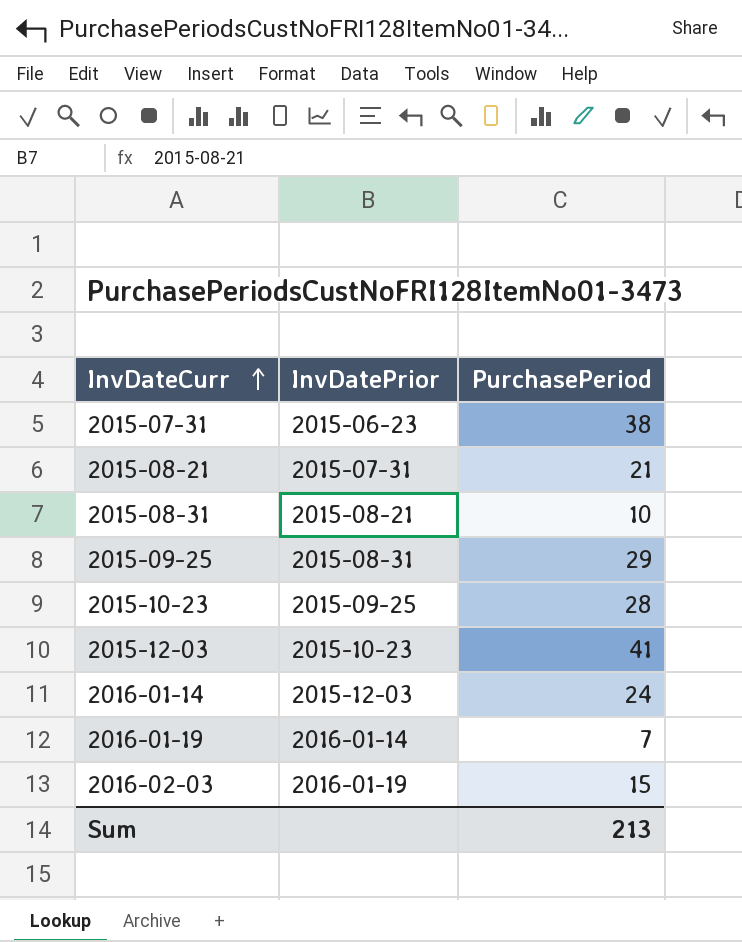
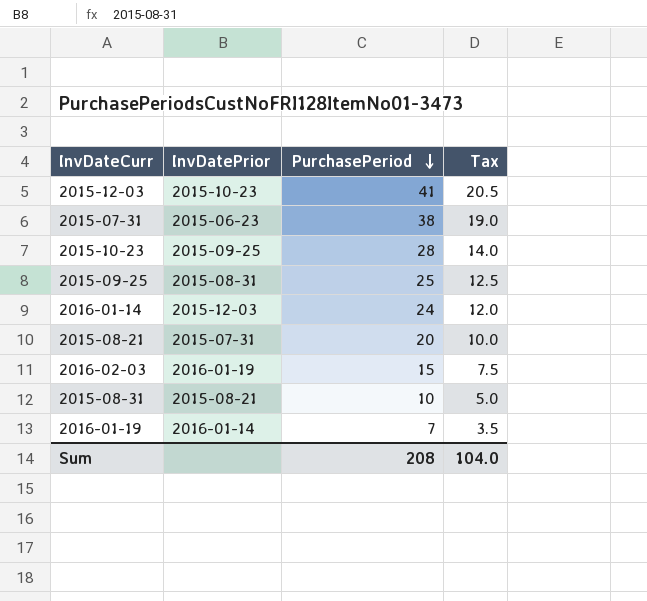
row order: InvDateCurr ascending -> PurchasePeriod descending
column Tax | formula: none -> [PurchasePeriod] * 0.5
2015-09-25 | PurchasePeriod: 29 -> 25
2015-08-21 | PurchasePeriod: 21 -> 20
Sum | PurchasePeriod: 213 -> 208

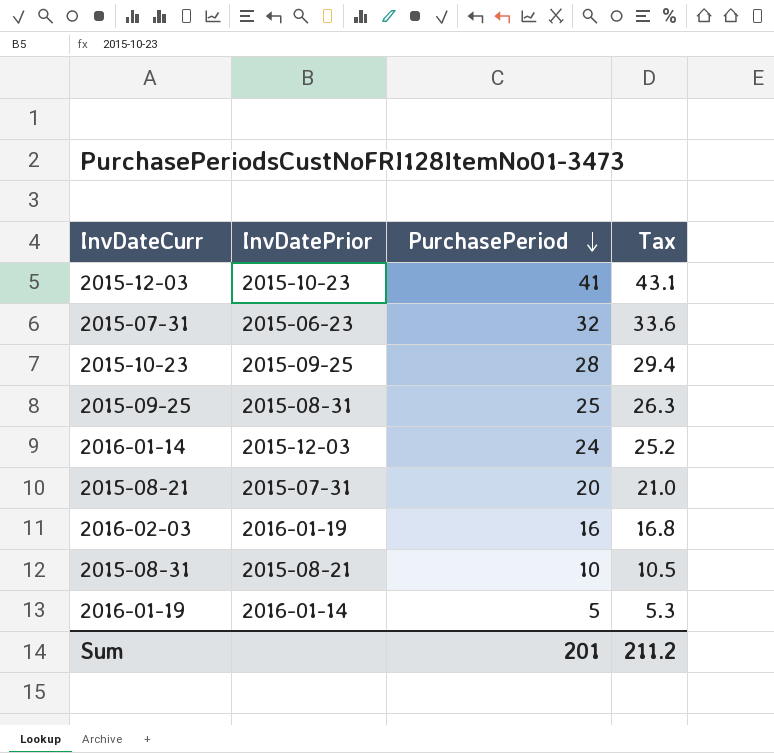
column Tax | formula: [PurchasePeriod] * 0.5 -> [PurchasePeriod] * 1.05
2015-07-31 | PurchasePeriod: 38 -> 32
2016-02-03 | PurchasePeriod: 15 -> 16
2016-01-19 | PurchasePeriod: 7 -> 5
Sum | PurchasePeriod: 208 -> 201
Sum | Tax: 104.0 -> 211.2

